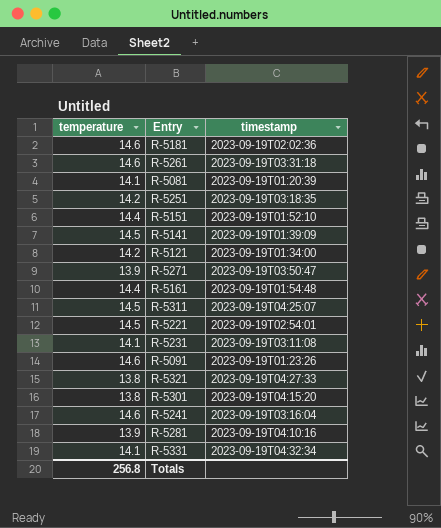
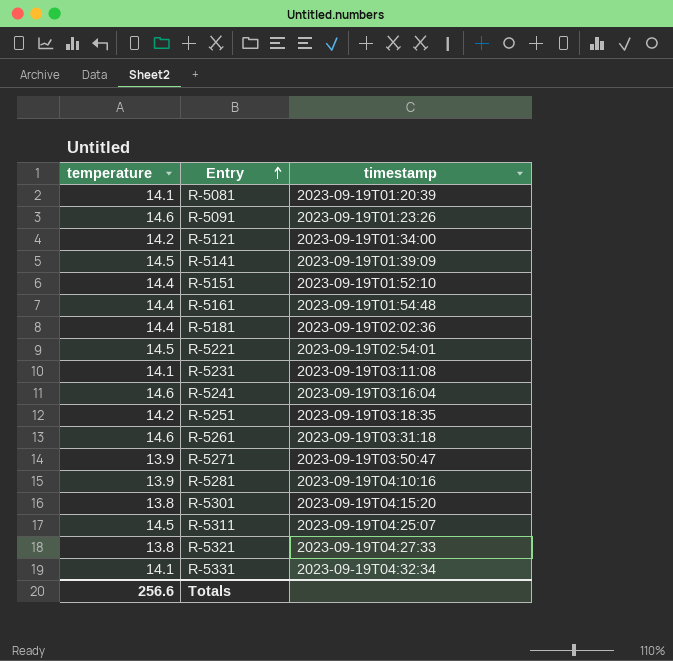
row order: none -> Entry ascending
R-5181 | temperature: 14.6 -> 14.4
Totals | temperature: 256.8 -> 256.6

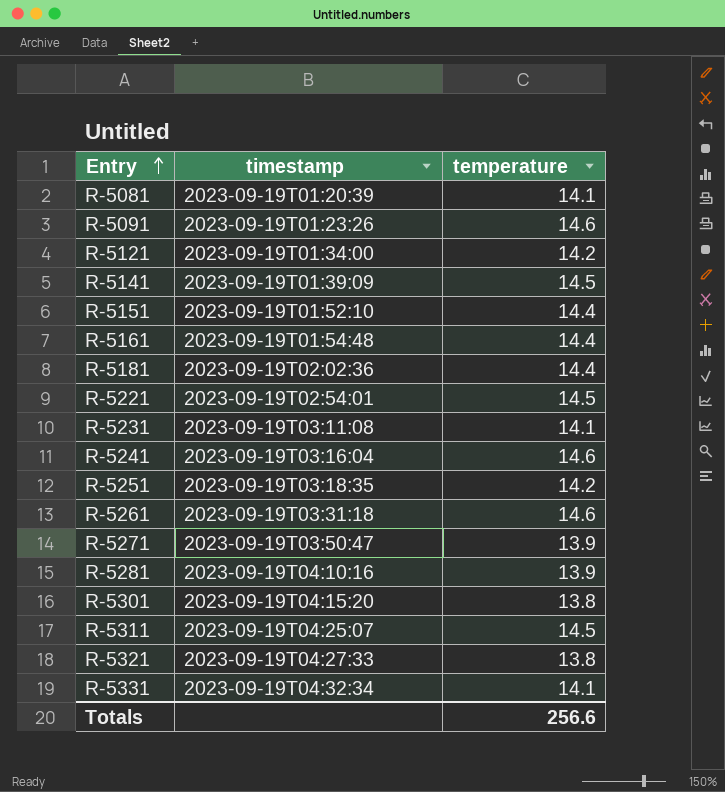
column temperature | position: 1 -> 3

